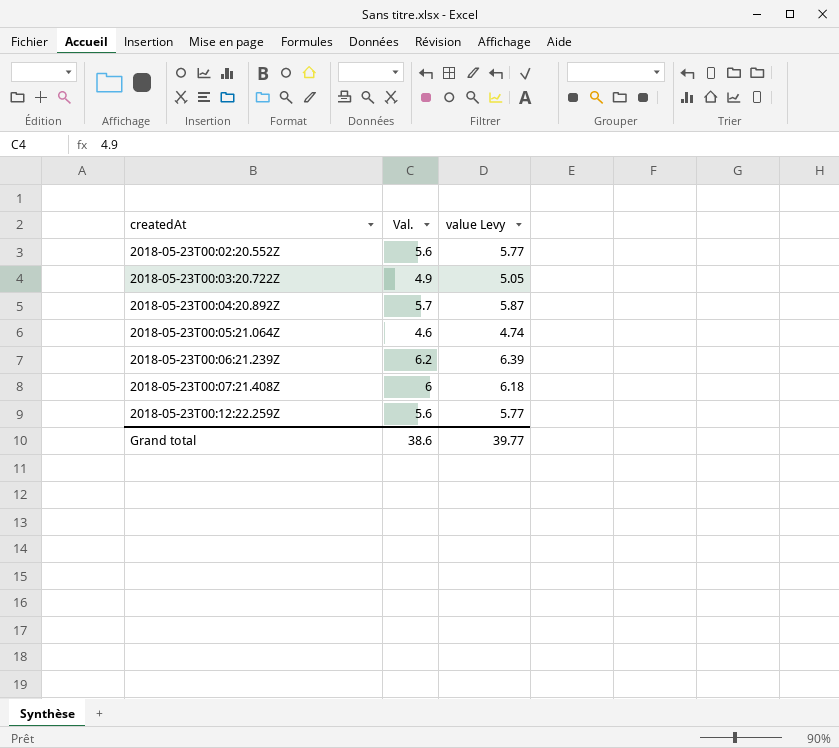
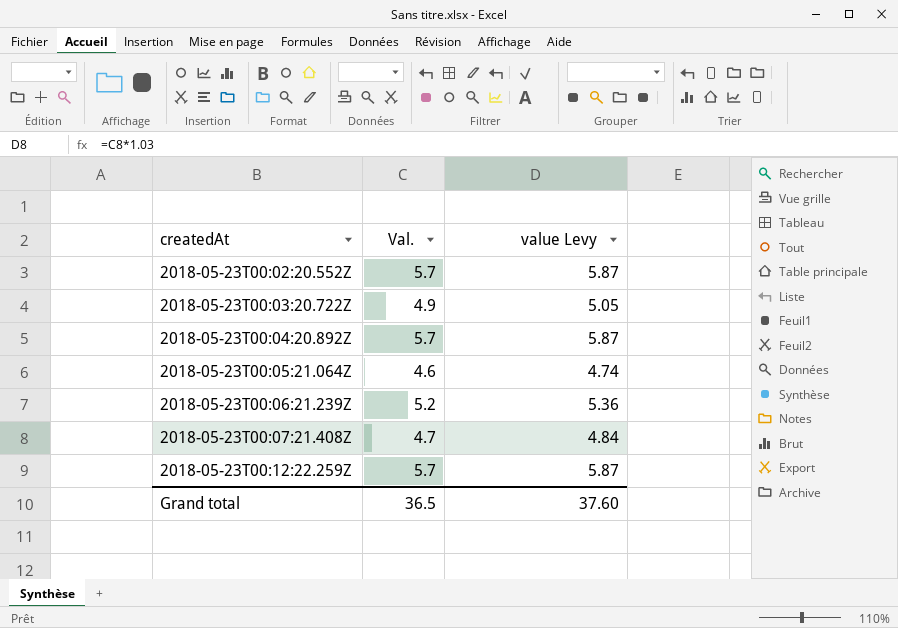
2018-05-23T00:02:20.552Z | Val.: 5.6 -> 5.7
2018-05-23T00:02:20.552Z | value Levy: 5.77 -> 5.87
2018-05-23T00:06:21.239Z | Val.: 6.2 -> 5.2
2018-05-23T00:06:21.239Z | value Levy: 6.39 -> 5.36
2018-05-23T00:07:21.408Z | Val.: 6 -> 4.7
2018-05-23T00:07:21.408Z | value Levy: 6.18 -> 4.84
2018-05-23T00:12:22.259Z | Val.: 5.6 -> 5.7
2018-05-23T00:12:22.259Z | value Levy: 5.77 -> 5.87
Grand total | Val.: 38.6 -> 36.5
Grand total | value Levy: 39.77 -> 37.60

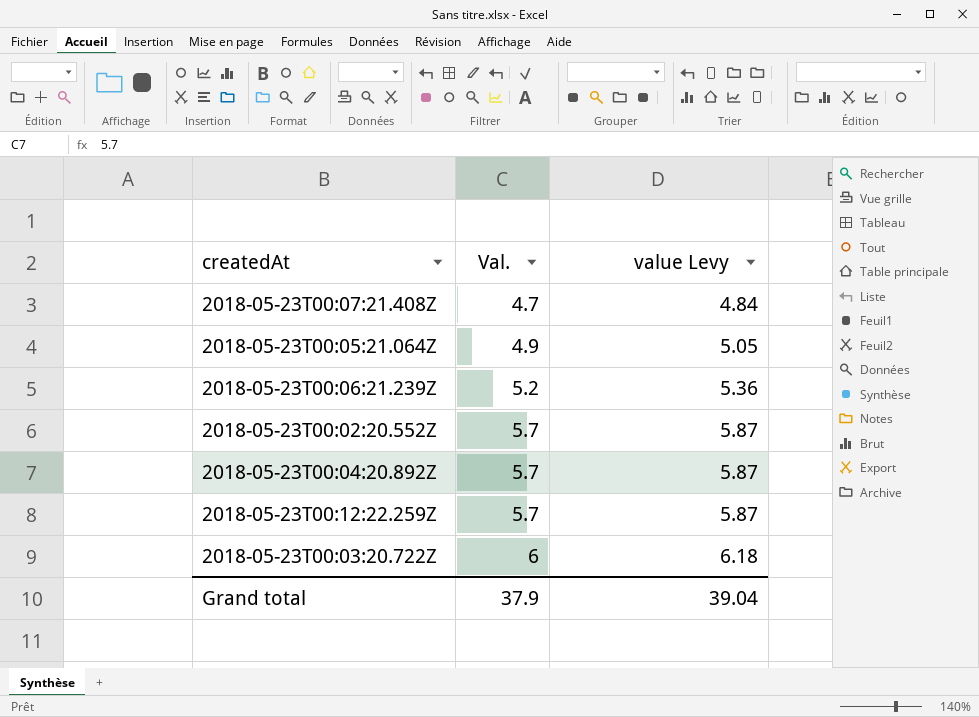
row order: createdAt ascending -> Val. ascending
2018-05-23T00:05:21.064Z | Val.: 4.6 -> 4.9
2018-05-23T00:05:21.064Z | value Levy: 4.74 -> 5.05
2018-05-23T00:03:20.722Z | Val.: 4.9 -> 6
2018-05-23T00:03:20.722Z | value Levy: 5.05 -> 6.18
Grand total | Val.: 36.5 -> 37.9
Grand total | value Levy: 37.60 -> 39.04

